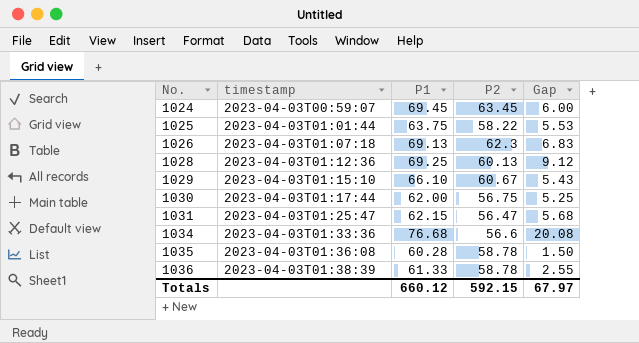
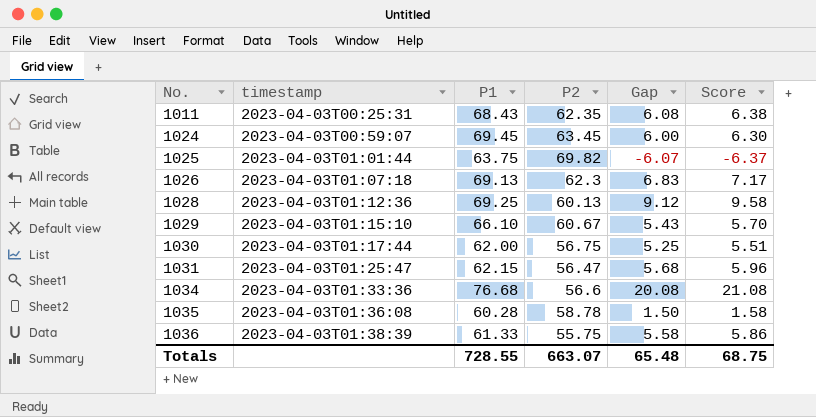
column Score | formula: none -> [Gap] * 1.05
row 1011: none -> 2023-04-03T00:25:31 | 68.43 | 62.35 | 6.08 | 6.38
1025 | P2: 58.22 -> 69.82
1025 | Gap: 5.53 -> -6.07
1036 | P2: 58.78 -> 55.75
1036 | Gap: 2.55 -> 5.58
Totals | P1: 660.12 -> 728.55
Totals | P2: 592.15 -> 663.07
Totals | Gap: 67.97 -> 65.48

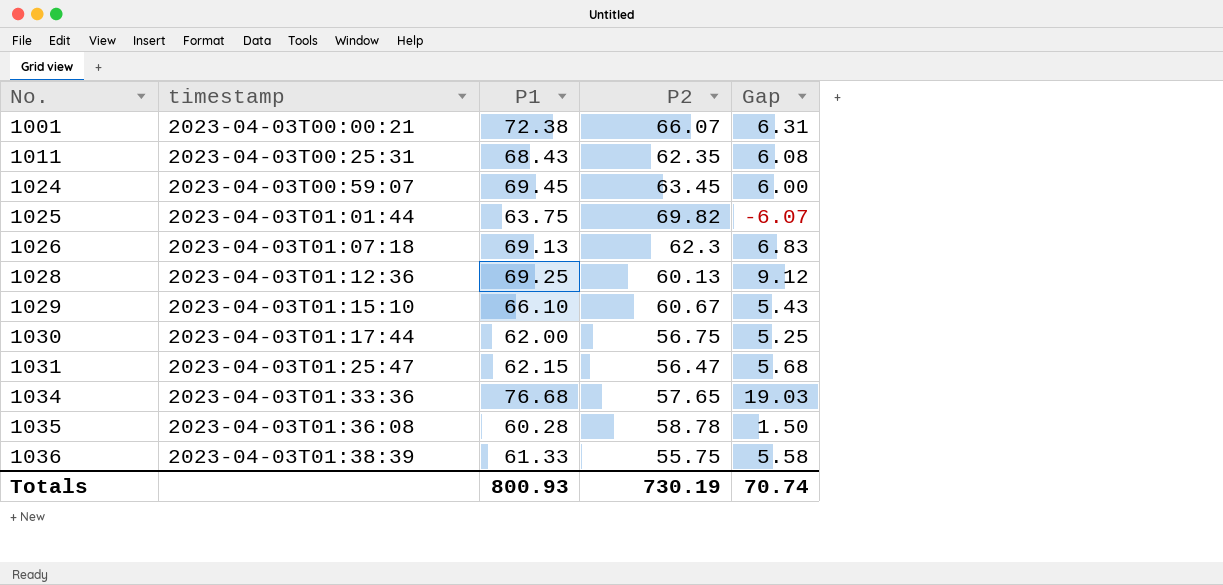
column Score | formula: [Gap] * 1.05 -> none
row 1001: none -> 2023-04-03T00:00:21 | 72.38 | 66.07 | 6.31
1034 | P2: 56.6 -> 57.65
1034 | Gap: 20.08 -> 19.03
Totals | P1: 728.55 -> 800.93
Totals | P2: 663.07 -> 730.19
Totals | Gap: 65.48 -> 70.74

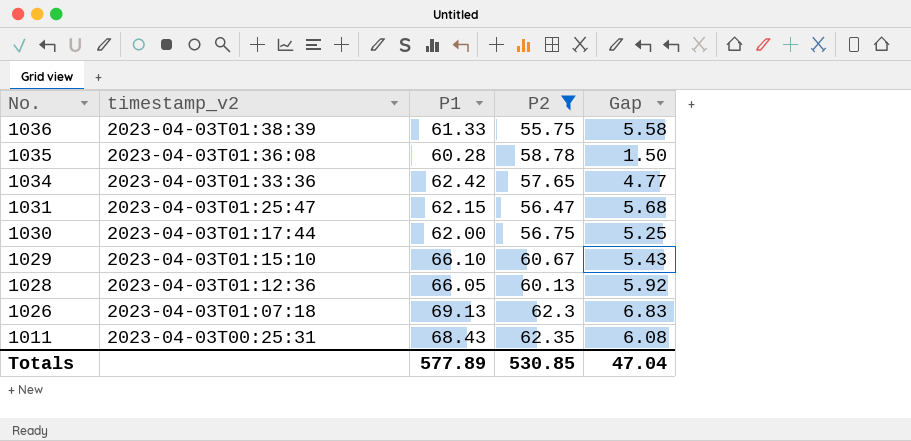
filter: none -> P2 <= 62.35
row order: No. ascending -> No. descending
column name: timestamp -> timestamp_v2
1034 | P1: 76.68 -> 62.42
1034 | Gap: 19.03 -> 4.77
1028 | P1: 69.25 -> 66.05
1028 | Gap: 9.12 -> 5.92
Totals | P1: 800.93 -> 577.89
Totals | P2: 730.19 -> 530.85
Totals | Gap: 70.74 -> 47.04

